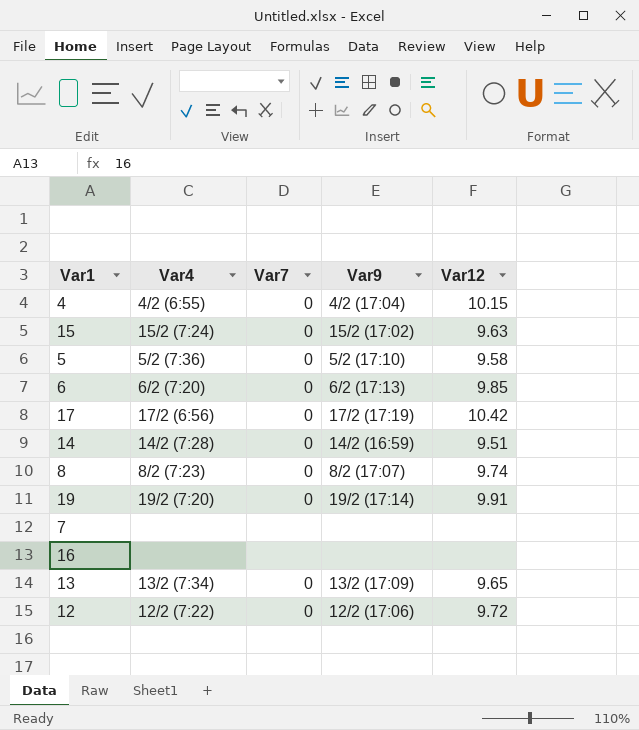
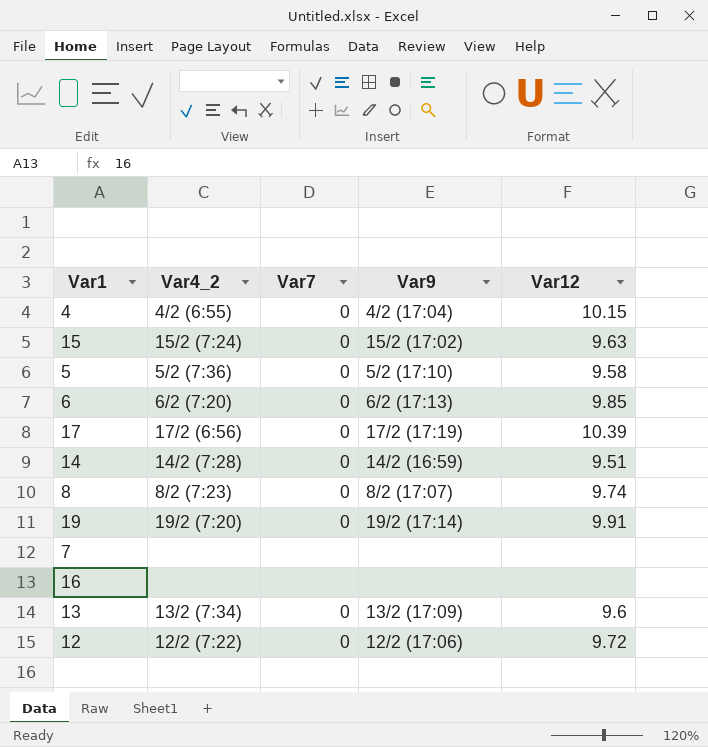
column name: Var4 -> Var4_2
17 | Var12: 10.42 -> 10.39
13 | Var12: 9.65 -> 9.6

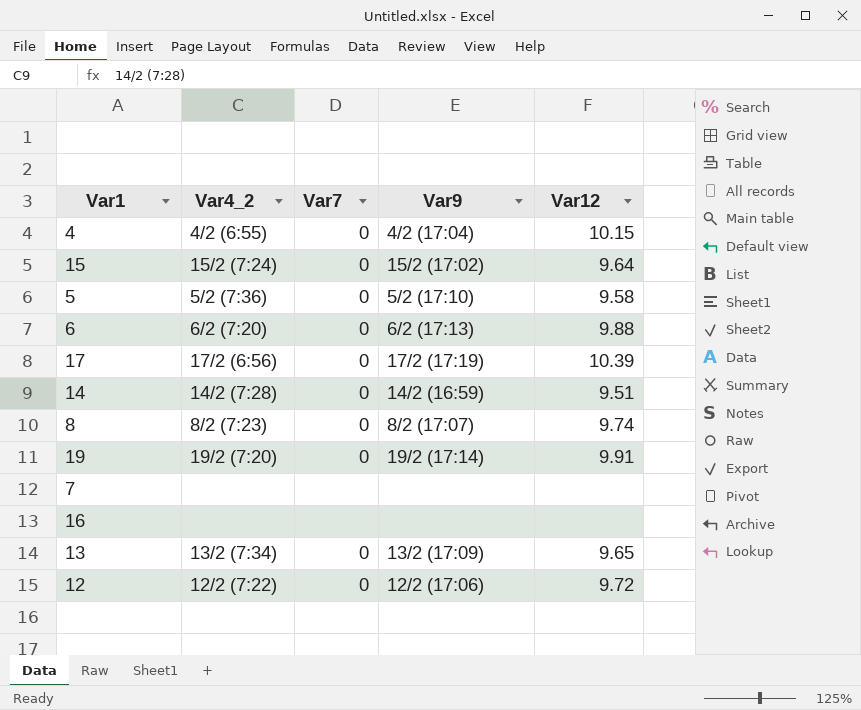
15 | Var12: 9.63 -> 9.64
6 | Var12: 9.85 -> 9.88
13 | Var12: 9.6 -> 9.65

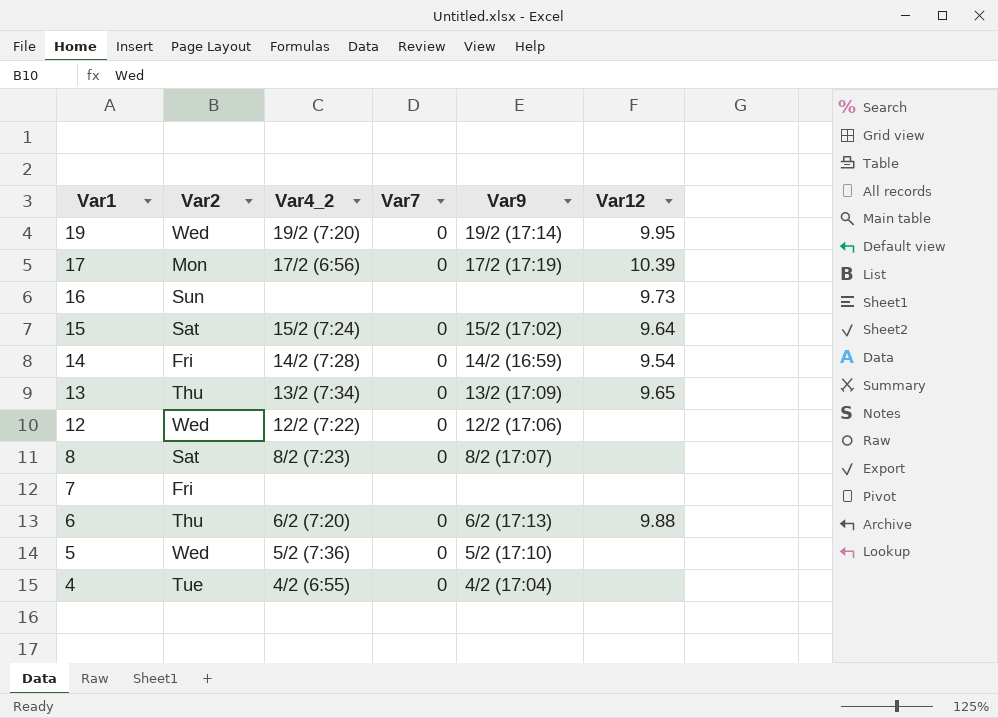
row order: none -> Var1 descending
column Var2 | position: none -> 2
19 | Var12: 9.91 -> 9.95
16 | Var12: none -> 9.73
14 | Var12: 9.51 -> 9.54
12 | Var12: 9.72 -> none
8 | Var12: 9.74 -> none
5 | Var12: 9.58 -> none
4 | Var12: 10.15 -> none

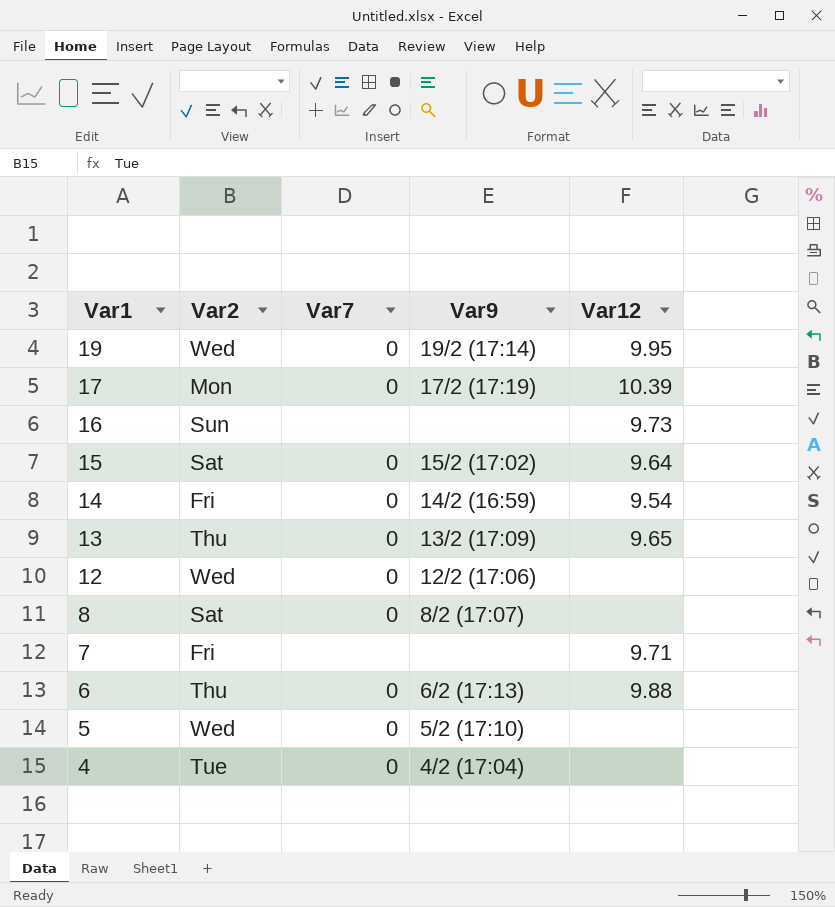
column Var4_2 | position: 3 -> none
7 | Var12: none -> 9.71

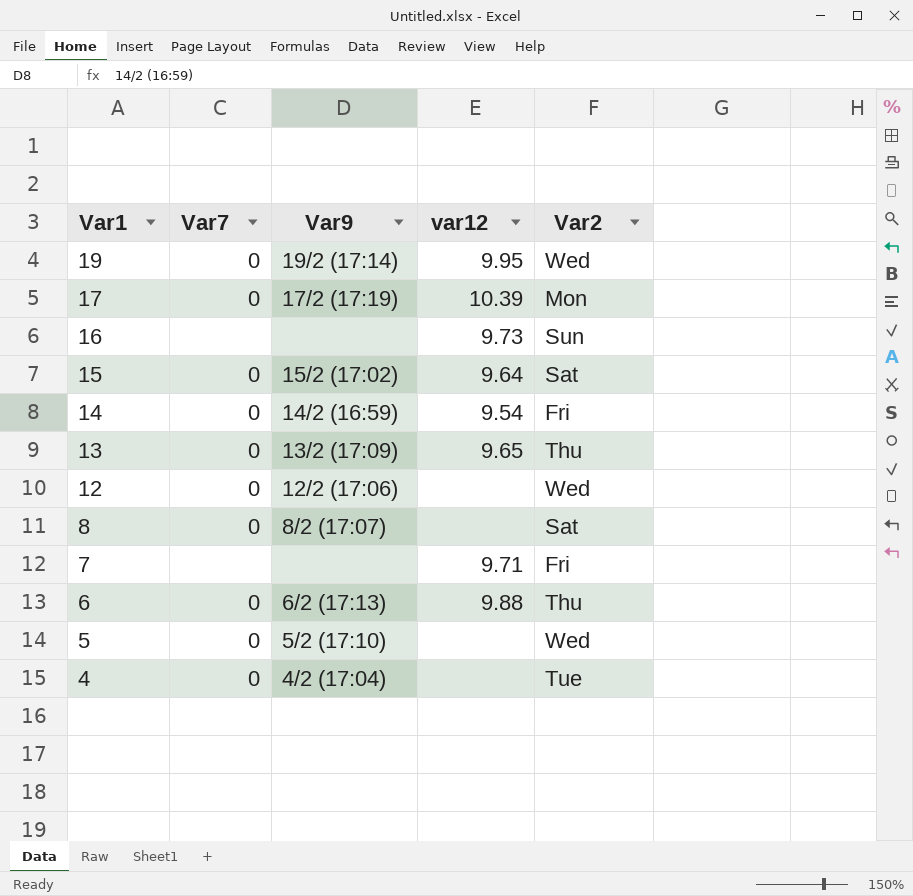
column name: Var12 -> var12
column Var2 | position: 2 -> 5

